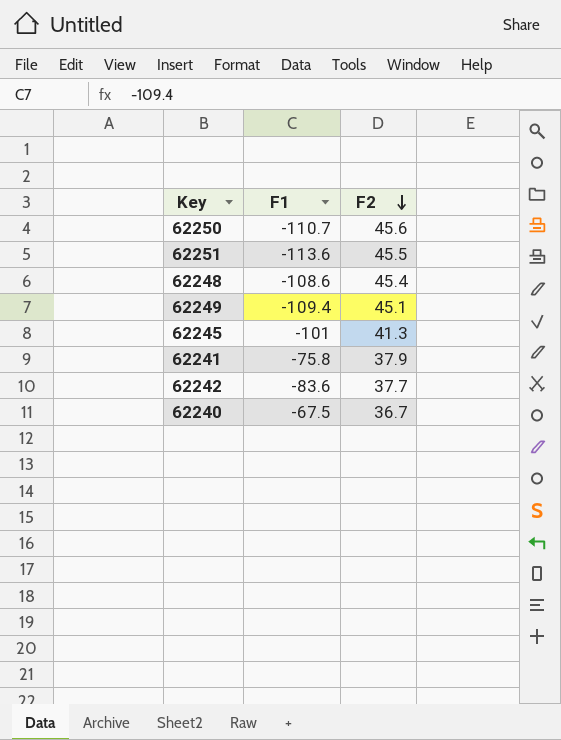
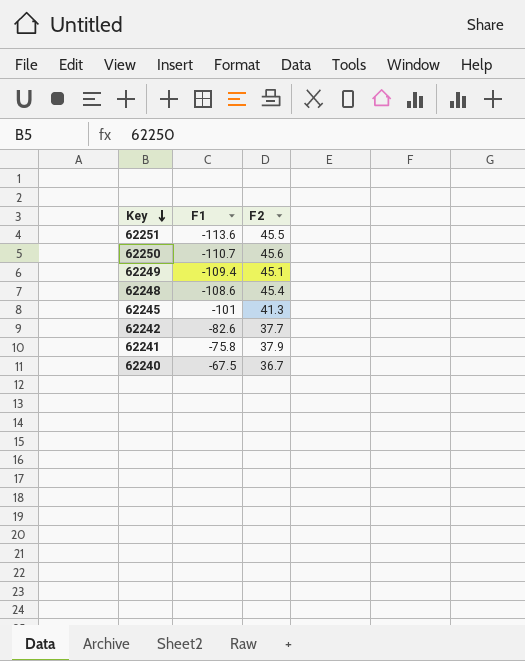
row order: F2 descending -> Key descending
62242 | F1: -83.6 -> -82.6

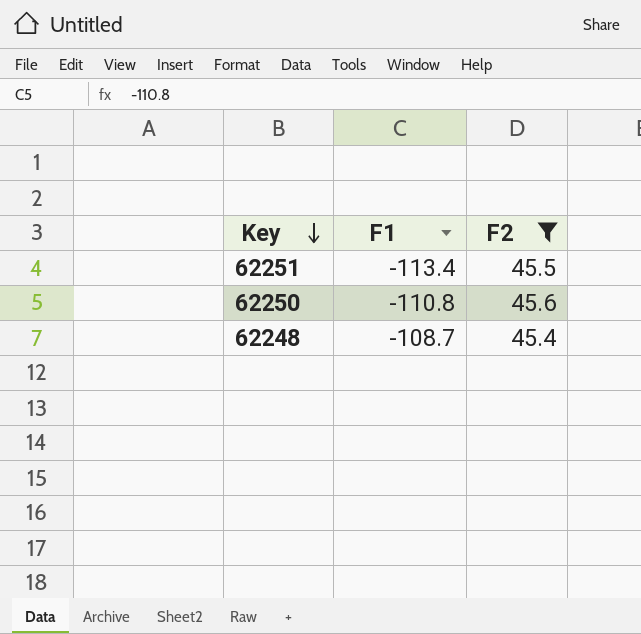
filter: none -> F2 >= 45.4
62251 | F1: -113.6 -> -113.4
62250 | F1: -110.7 -> -110.8
62248 | F1: -108.6 -> -108.7

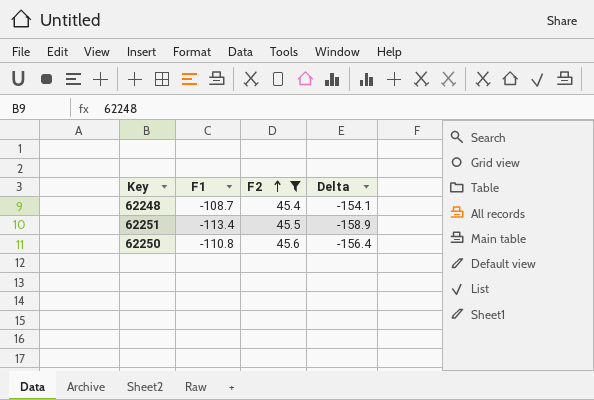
row order: Key descending -> F2 ascending
column Delta | formula: none -> [F1] - [F2]

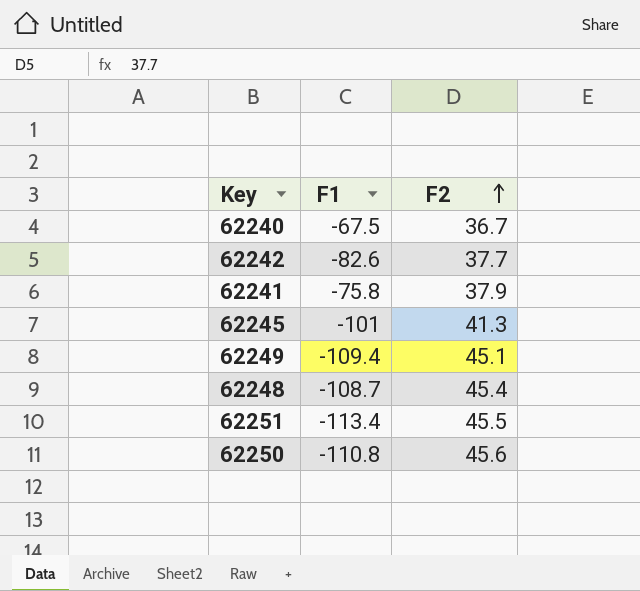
filter: F2 >= 45.4 -> none
column Delta | formula: [F1] - [F2] -> none

